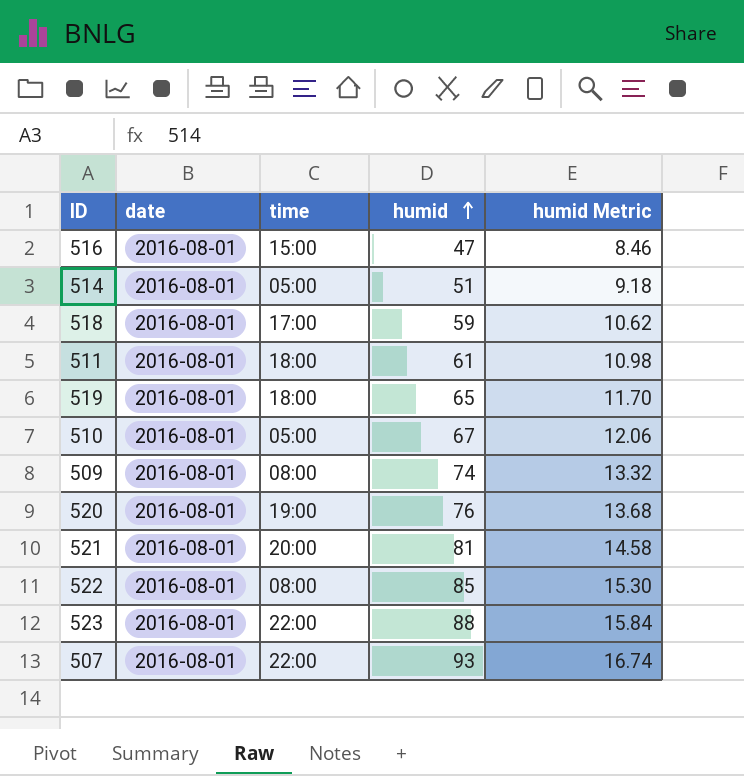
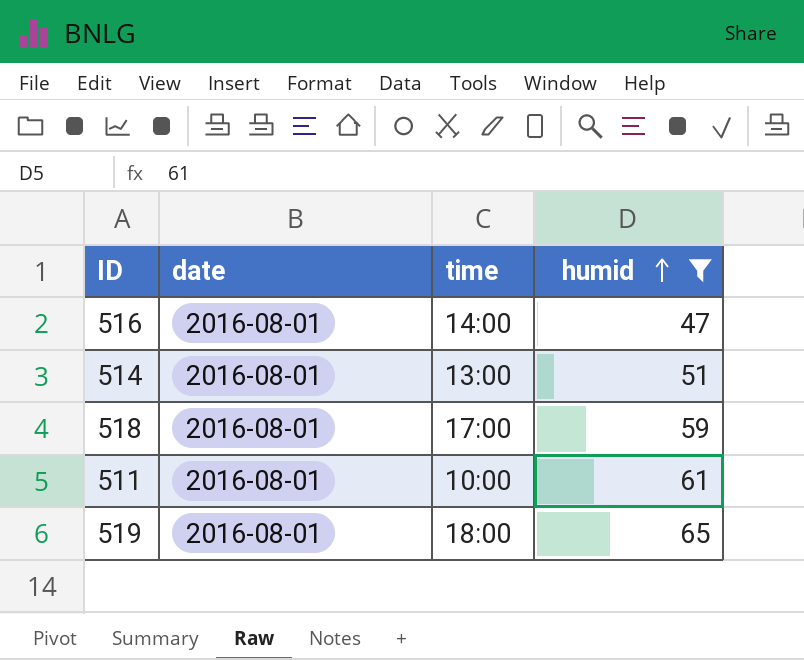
filter: none -> humid <= 65
column humid Metric | formula: [humid] * 0.18 -> none
516 | time: 15:00 -> 14:00
514 | time: 05:00 -> 13:00
511 | time: 18:00 -> 10:00

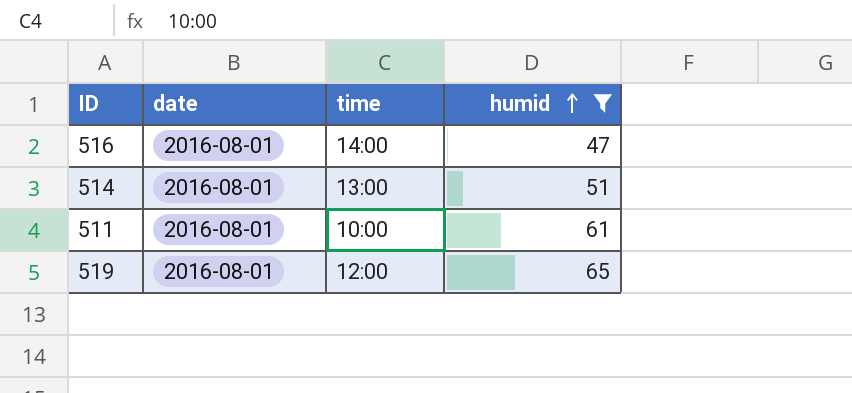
row 518: 2016-08-01 | 17:00 | 59 -> none
519 | time: 18:00 -> 12:00

